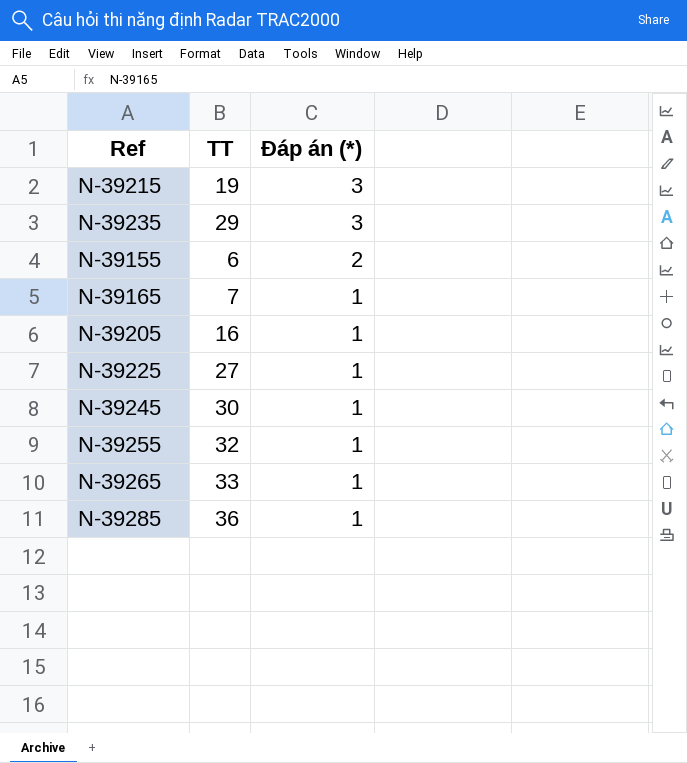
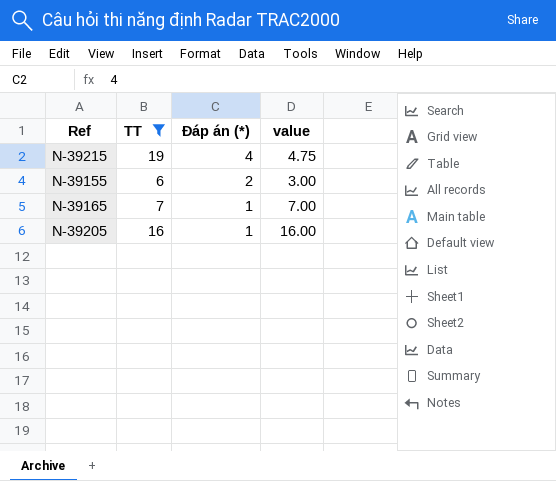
filter: none -> TT <= 19
column value | formula: none -> [TT] / [Đáp án (*)]
N-39215 | Đáp án (*): 3 -> 4

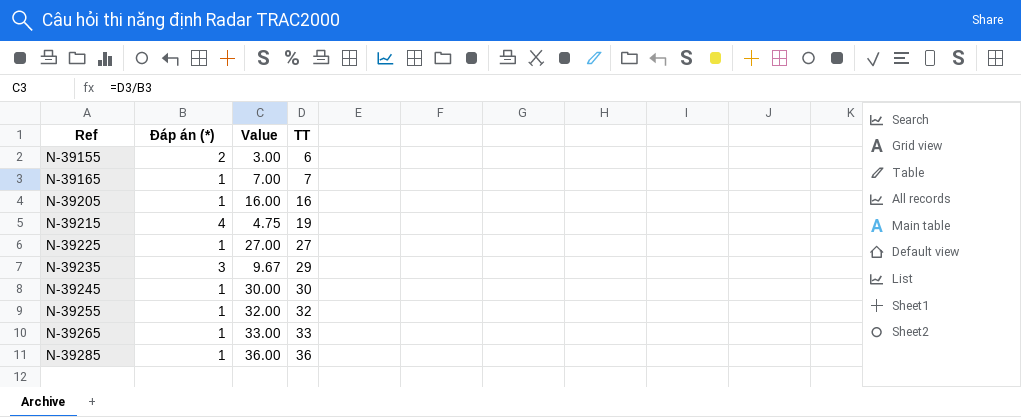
filter: TT <= 19 -> none
row order: Đáp án (*) descending -> Ref ascending
column name: value -> Value
column TT | position: 2 -> 4

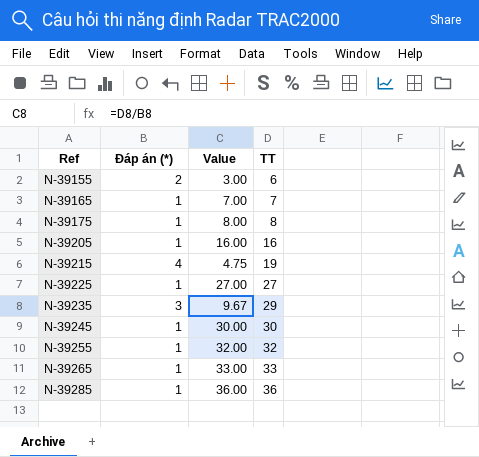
row N-39175: none -> 1 | 8.00 | 8

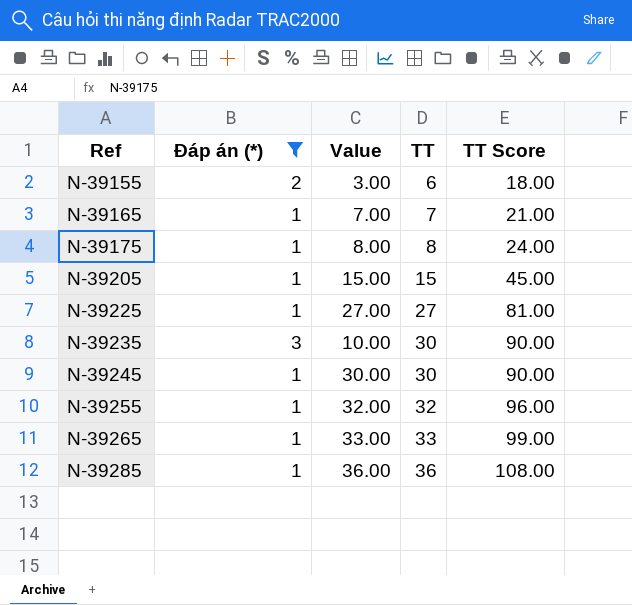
filter: none -> Đáp án (*) != 4
column TT Score | formula: none -> [TT] * 3
N-39205 | Value: 16.00 -> 15.00
N-39205 | TT: 16 -> 15
N-39235 | Value: 9.67 -> 10.00
N-39235 | TT: 29 -> 30

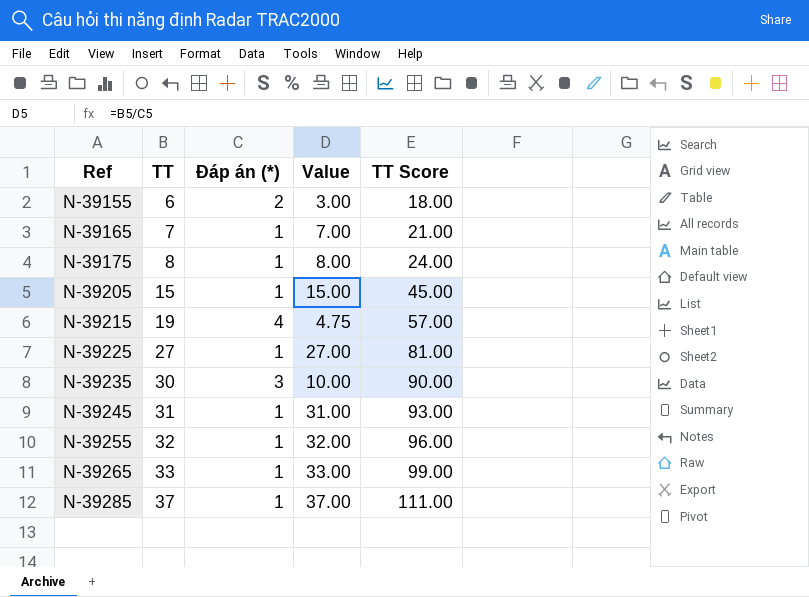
filter: Đáp án (*) != 4 -> none
column TT | position: 4 -> 2
N-39245 | TT: 30 -> 31
N-39245 | Value: 30.00 -> 31.00
N-39245 | TT Score: 90.00 -> 93.00
N-39285 | TT: 36 -> 37
N-39285 | Value: 36.00 -> 37.00
N-39285 | TT Score: 108.00 -> 111.00

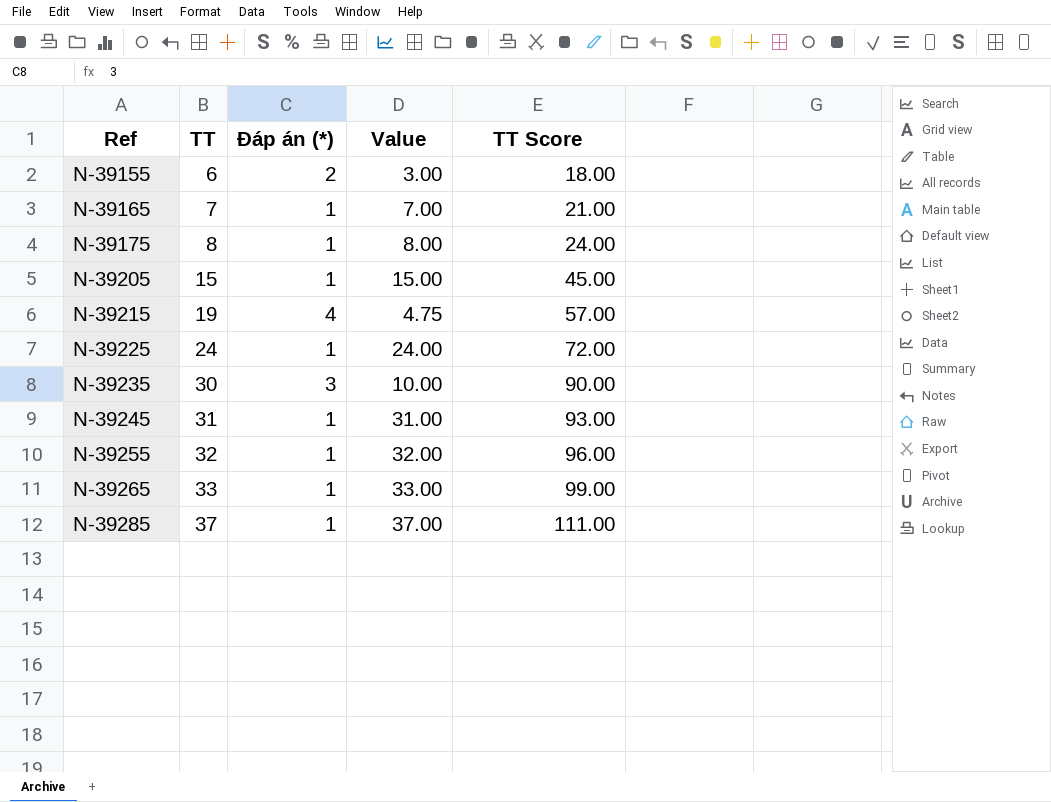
N-39225 | TT: 27 -> 24
N-39225 | Value: 27.00 -> 24.00
N-39225 | TT Score: 81.00 -> 72.00

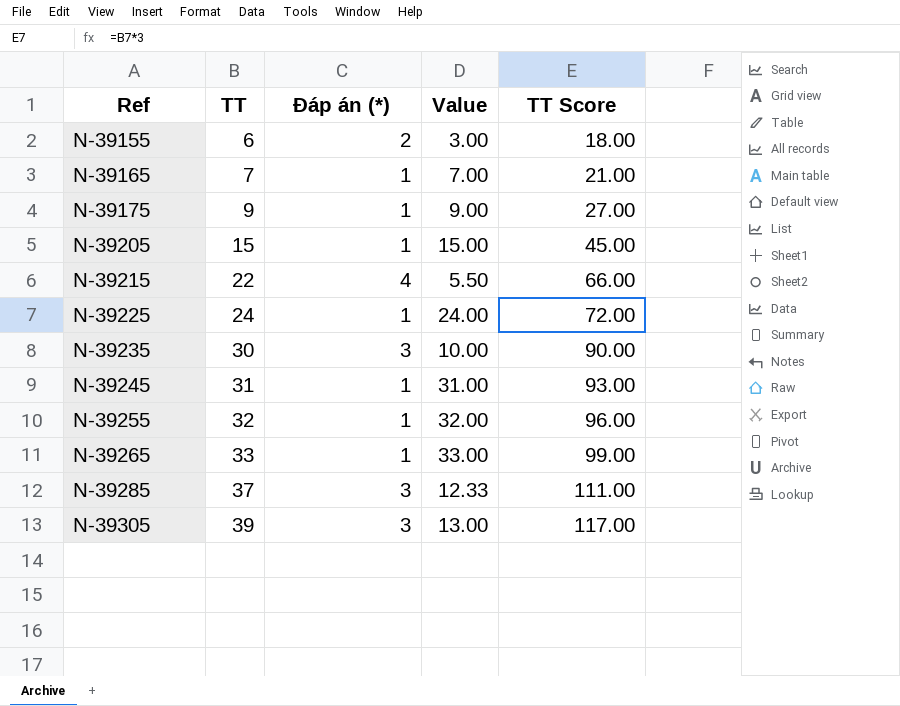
N-39175 | TT: 8 -> 9
N-39175 | Value: 8.00 -> 9.00
N-39175 | TT Score: 24.00 -> 27.00
N-39215 | TT: 19 -> 22
N-39215 | Value: 4.75 -> 5.50
N-39215 | TT Score: 57.00 -> 66.00
N-39285 | Đáp án (*): 1 -> 3
N-39285 | Value: 37.00 -> 12.33
row N-39305: none -> 39 | 3 | 13.00 | 117.00

